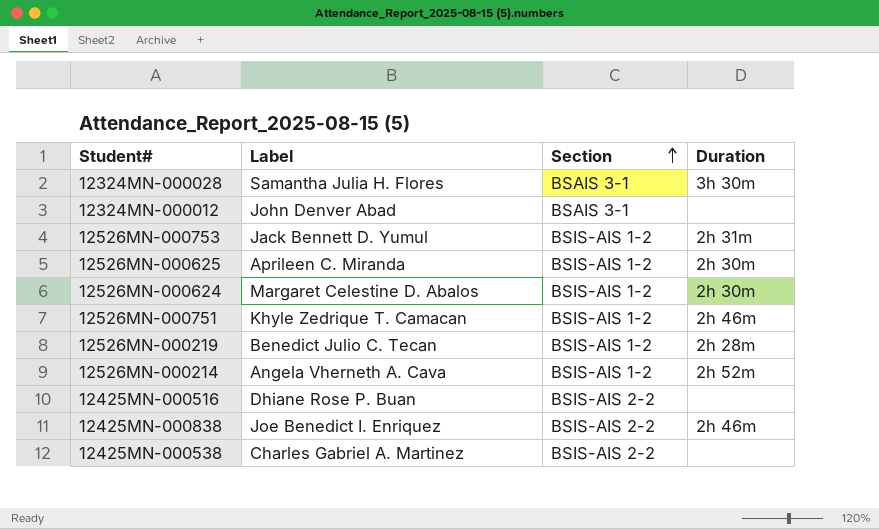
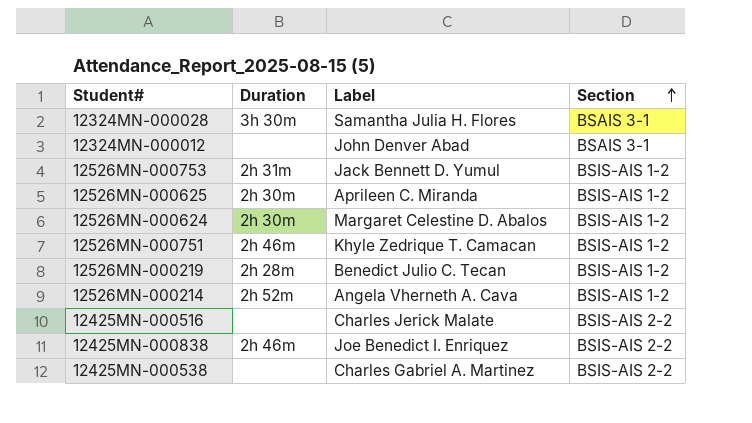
column Duration | position: 4 -> 2
12425MN-000516 | Label: Dhiane Rose P. Buan -> Charles Jerick Malate

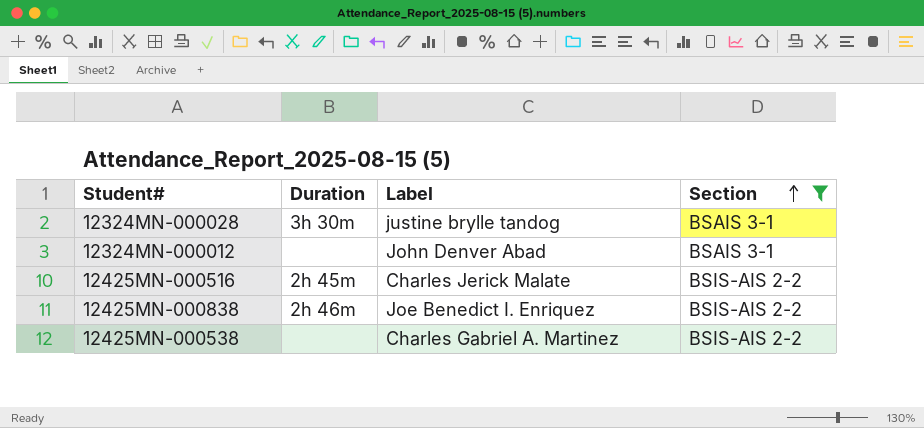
filter: none -> Section != BSIS-AIS 1-2
12324MN-000028 | Label: Samantha Julia H. Flores -> justine brylle tandog
12425MN-000516 | Duration: none -> 2h 45m

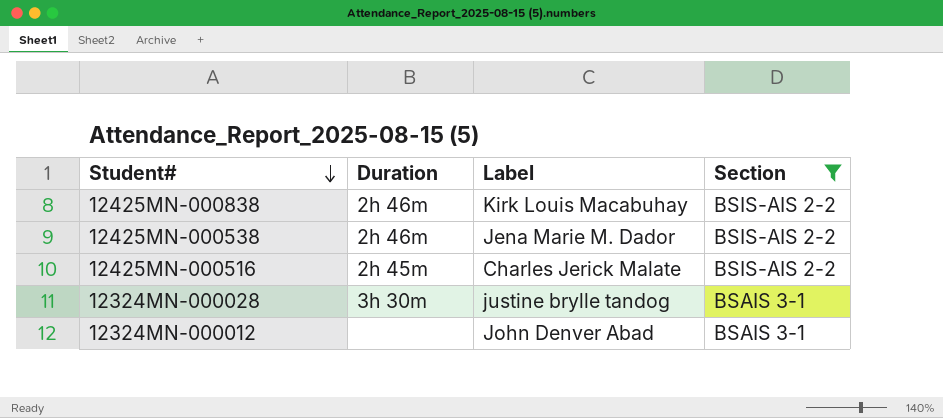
row order: Section ascending -> Student# descending
12425MN-000838 | Label: Joe Benedict I. Enriquez -> Kirk Louis Macabuhay
12425MN-000538 | Duration: none -> 2h 46m
12425MN-000538 | Label: Charles Gabriel A. Martinez -> Jena Marie M. Dador

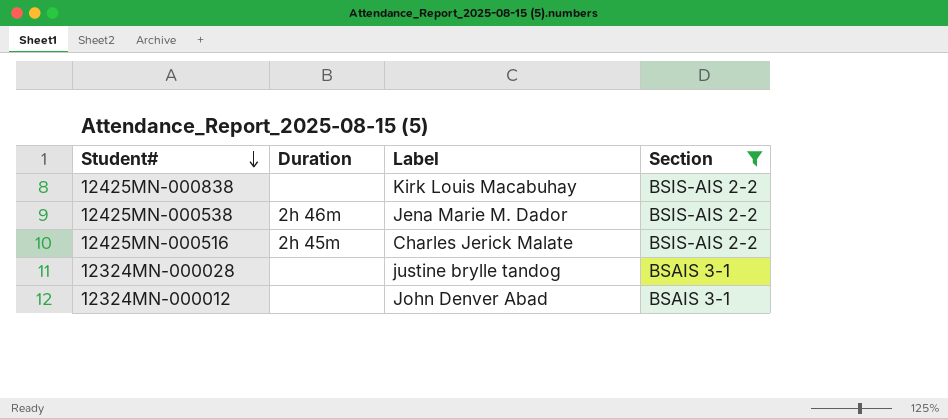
12425MN-000838 | Duration: 2h 46m -> none
12324MN-000028 | Duration: 3h 30m -> none

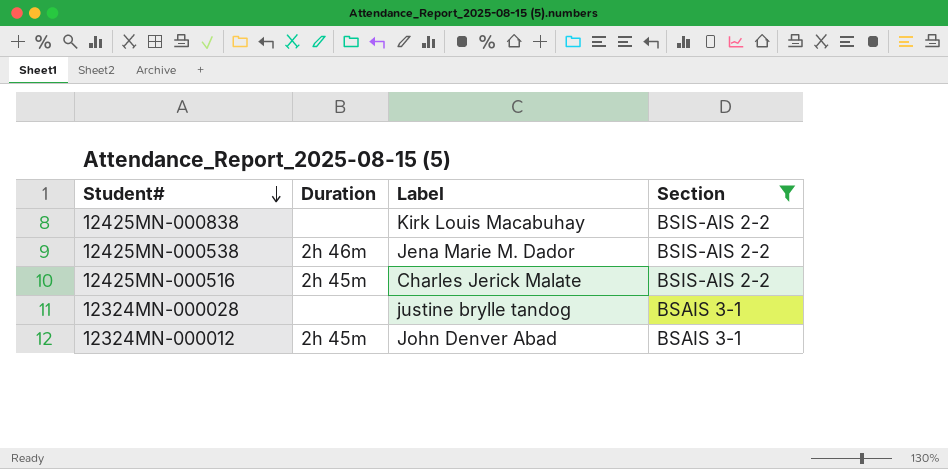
12324MN-000012 | Duration: none -> 2h 45m

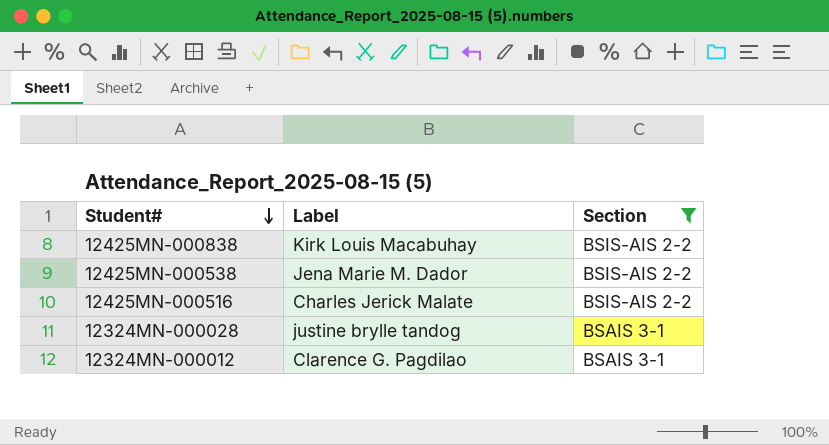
column Duration | position: 2 -> none
12324MN-000012 | Label: John Denver Abad -> Clarence G. Pagdilao

